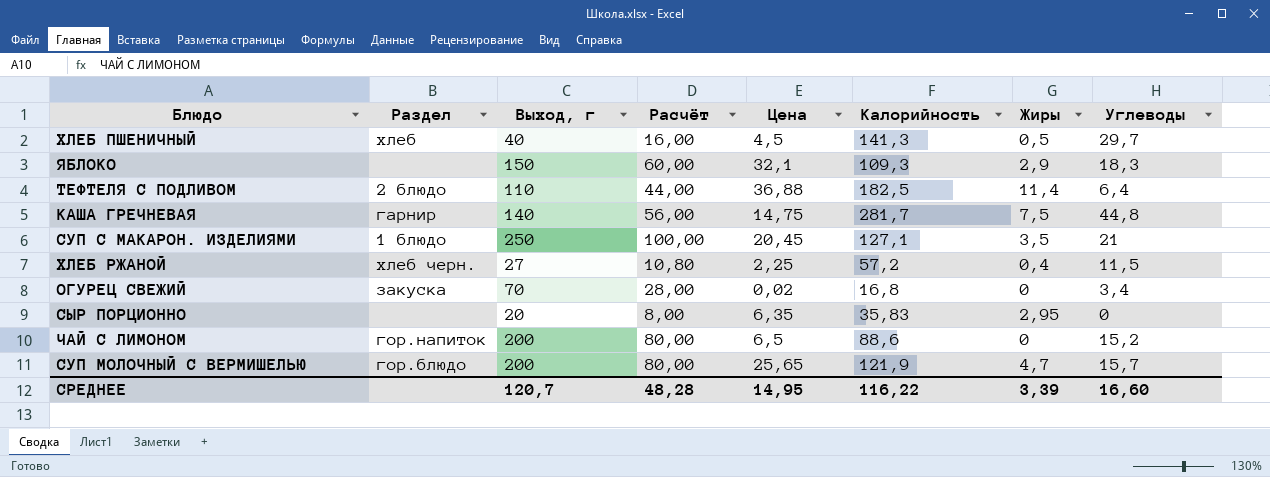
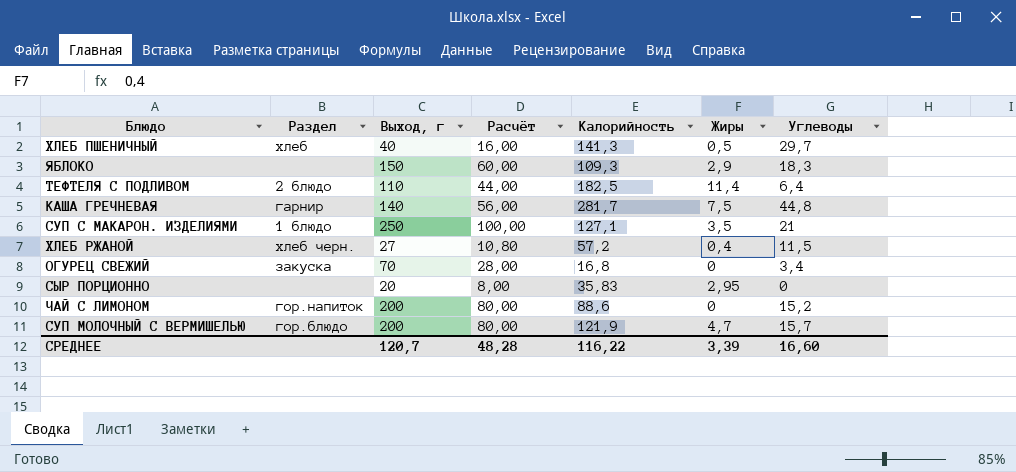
column Цена | position: 5 -> none

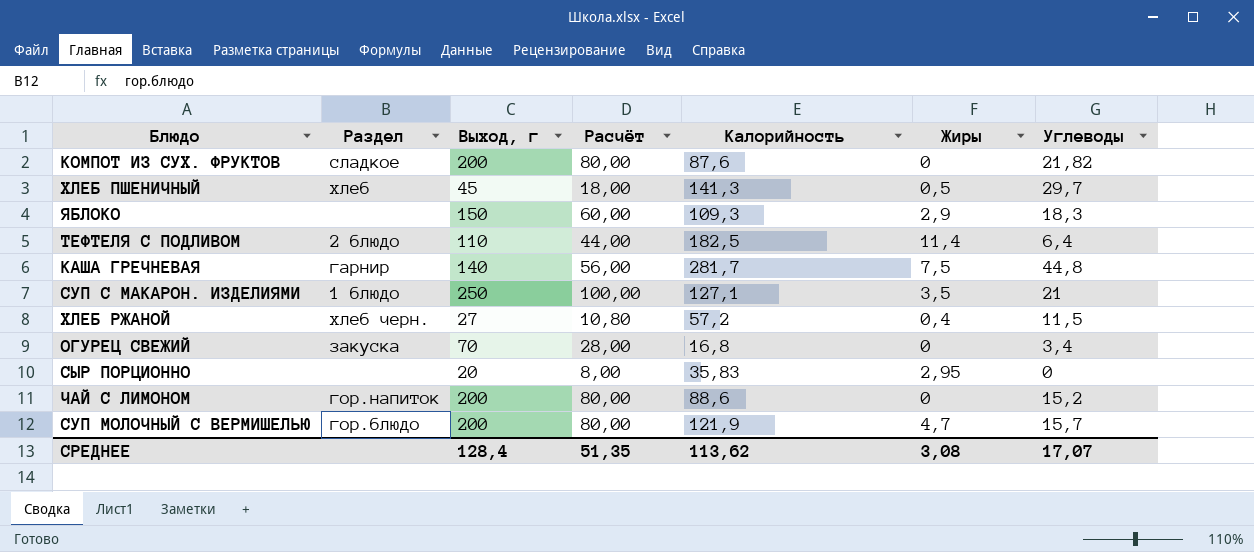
row КОМПОТ ИЗ СУХ. ФРУКТОВ: none -> сладкое | 200 | 80,00 | 87,6 | 0 | 21,82
ХЛЕБ ПШЕНИЧНЫЙ | Выход, г: 40 -> 45
ХЛЕБ ПШЕНИЧНЫЙ | Расчёт: 16,00 -> 18,00
СРЕДНЕЕ | Выход, г: 120,7 -> 128,4
СРЕДНЕЕ | Расчёт: 48,28 -> 51,35
СРЕДНЕЕ | Калорийность: 116,22 -> 113,62
СРЕДНЕЕ | Жиры: 3,39 -> 3,08
СРЕДНЕЕ | Углеводы: 16,60 -> 17,07

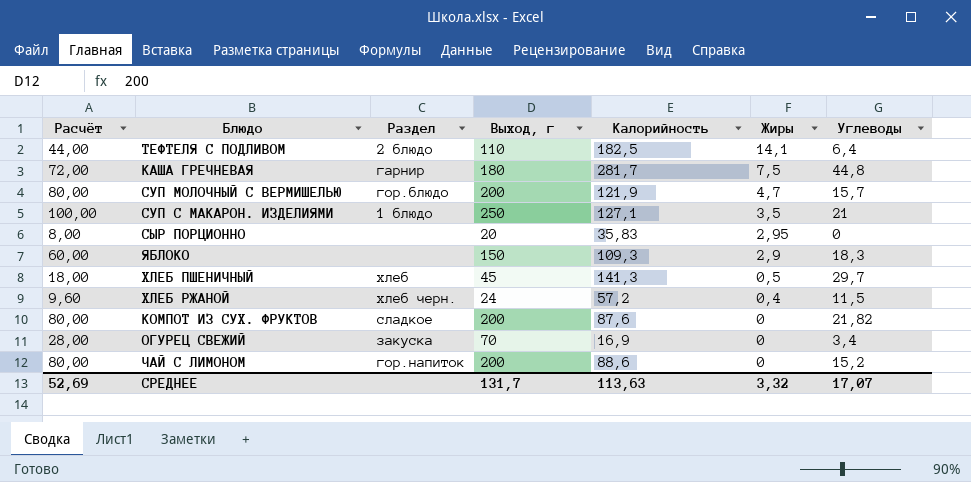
row order: none -> Жиры descending
column Расчёт | position: 4 -> 1
ТЕФТЕЛЯ С ПОДЛИВОМ | Жиры: 11,4 -> 14,1
КАША ГРЕЧНЕВАЯ | Расчёт: 56,00 -> 72,00
КАША ГРЕЧНЕВАЯ | Выход, г: 140 -> 180
ХЛЕБ РЖАНОЙ | Расчёт: 10,80 -> 9,60
ХЛЕБ РЖАНОЙ | Выход, г: 27 -> 24
ОГУРЕЦ СВЕЖИЙ | Калорийность: 16,8 -> 16,9
СРЕДНЕЕ | Расчёт: 51,35 -> 52,69
СРЕДНЕЕ | Выход, г: 128,4 -> 131,7
СРЕДНЕЕ | Калорийность: 113,62 -> 113,63
СРЕДНЕЕ | Жиры: 3,08 -> 3,32

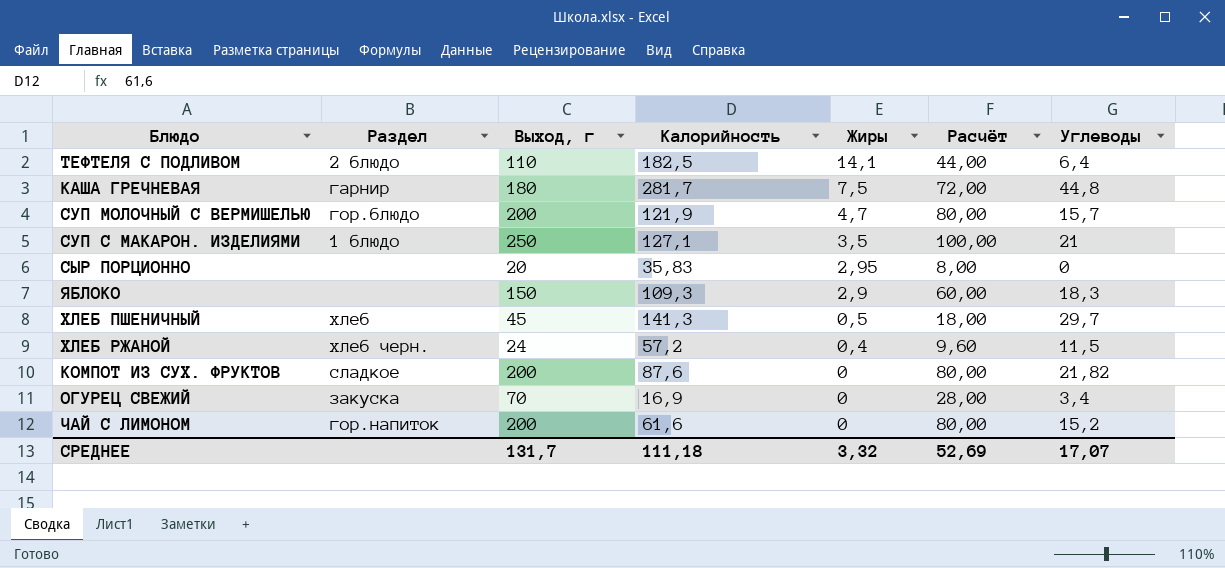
column Расчёт | position: 1 -> 6
ЧАЙ С ЛИМОНОМ | Калорийность: 88,6 -> 61,6
СРЕДНЕЕ | Калорийность: 113,63 -> 111,18

